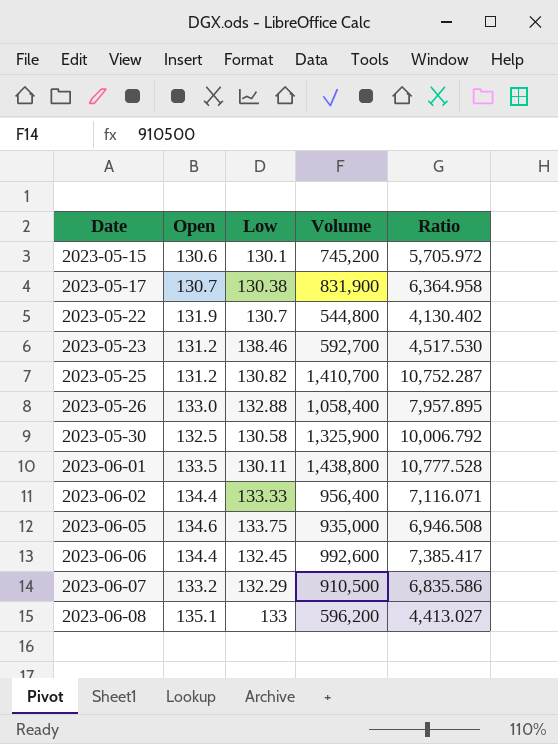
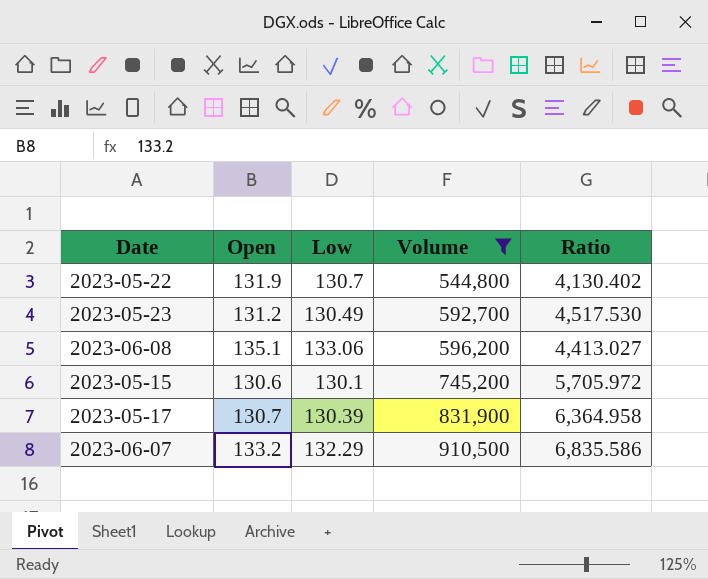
filter: none -> Volume <= 910,500
row order: Date ascending -> Volume ascending
2023-05-23 | Low: 138.46 -> 130.49
2023-06-08 | Low: 133 -> 133.06
2023-05-17 | Low: 130.38 -> 130.39

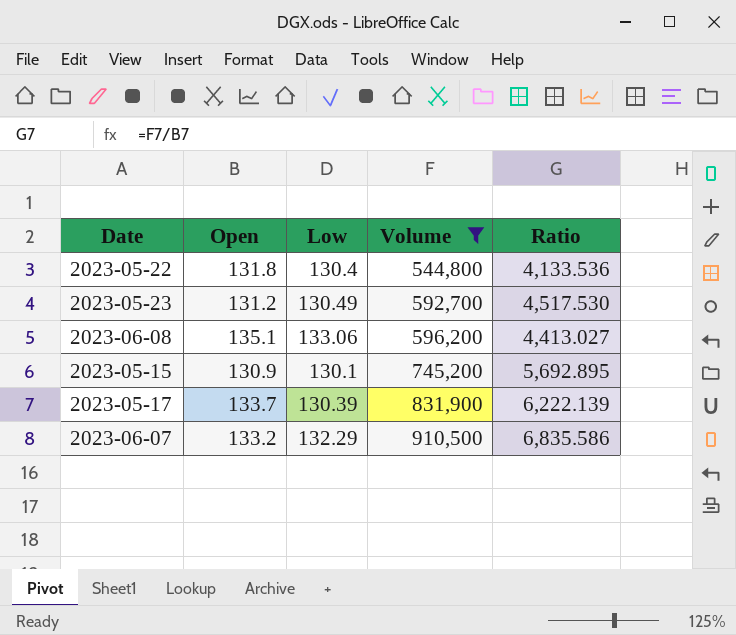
2023-05-22 | Open: 131.9 -> 131.8
2023-05-22 | Low: 130.7 -> 130.4
2023-05-22 | Ratio: 4,130.402 -> 4,133.536
2023-05-15 | Open: 130.6 -> 130.9
2023-05-15 | Ratio: 5,705.972 -> 5,692.895
2023-05-17 | Open: 130.7 -> 133.7
2023-05-17 | Ratio: 6,364.958 -> 6,222.139

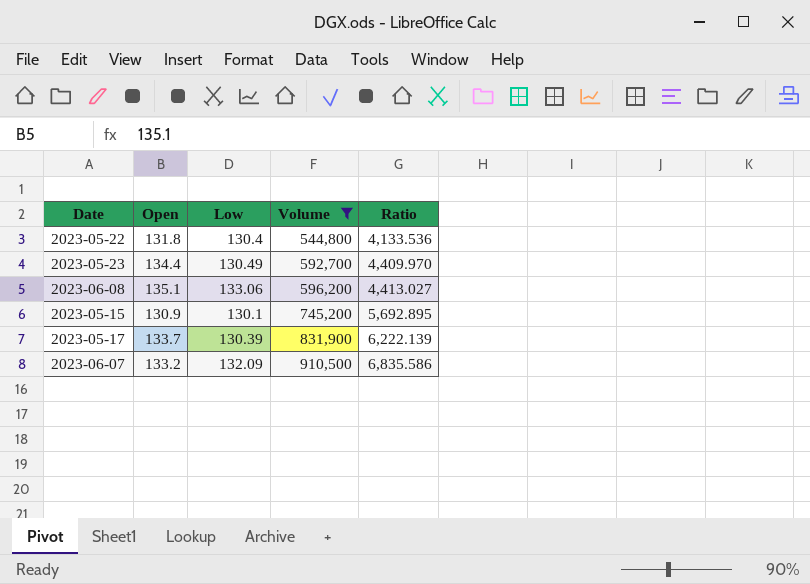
2023-05-23 | Open: 131.2 -> 134.4
2023-05-23 | Ratio: 4,517.530 -> 4,409.970
2023-06-07 | Low: 132.29 -> 132.09

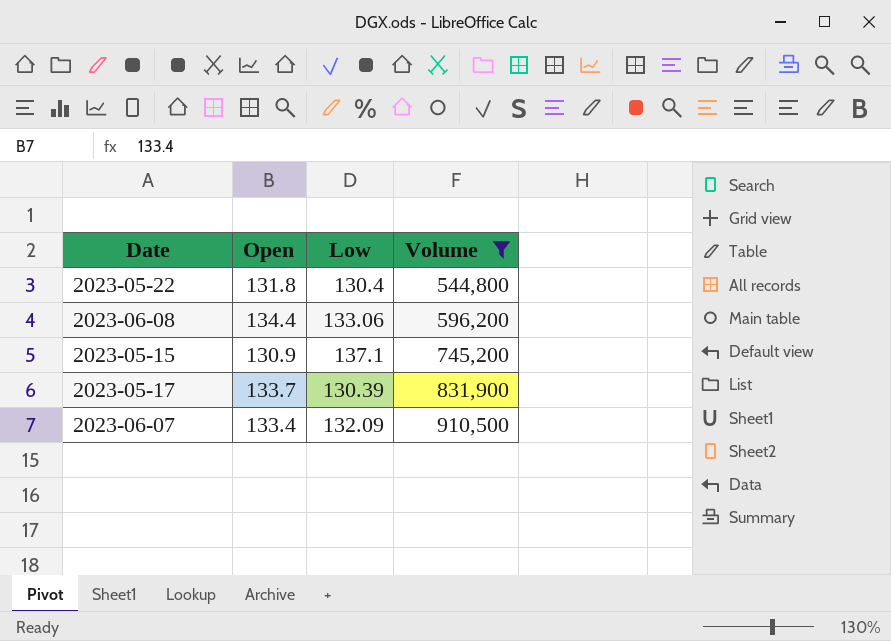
column Ratio | formula: [Volume] / [Open] -> none
row 2023-05-23: 134.4 | 130.49 | 592,700 | 4,409.970 -> none
2023-06-08 | Open: 135.1 -> 134.4
2023-05-15 | Low: 130.1 -> 137.1
2023-06-07 | Open: 133.2 -> 133.4

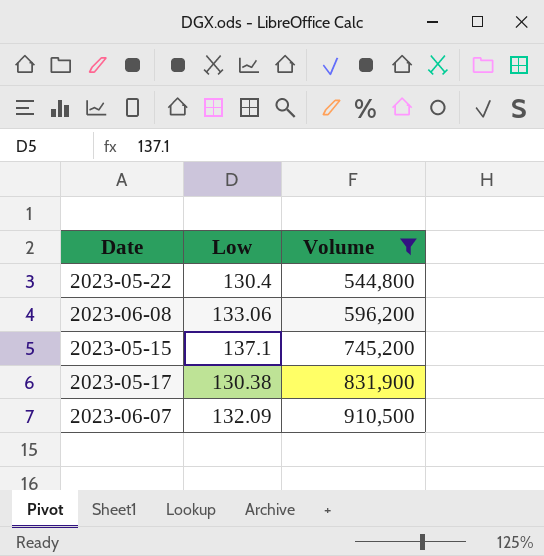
column Open | position: 2 -> none
2023-05-17 | Low: 130.39 -> 130.38

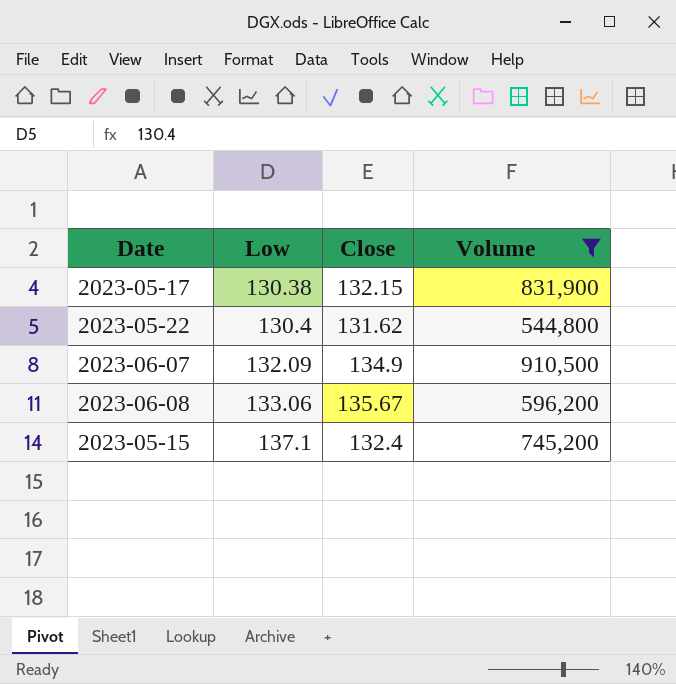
row order: Volume ascending -> Low ascending
column Close | position: none -> 3

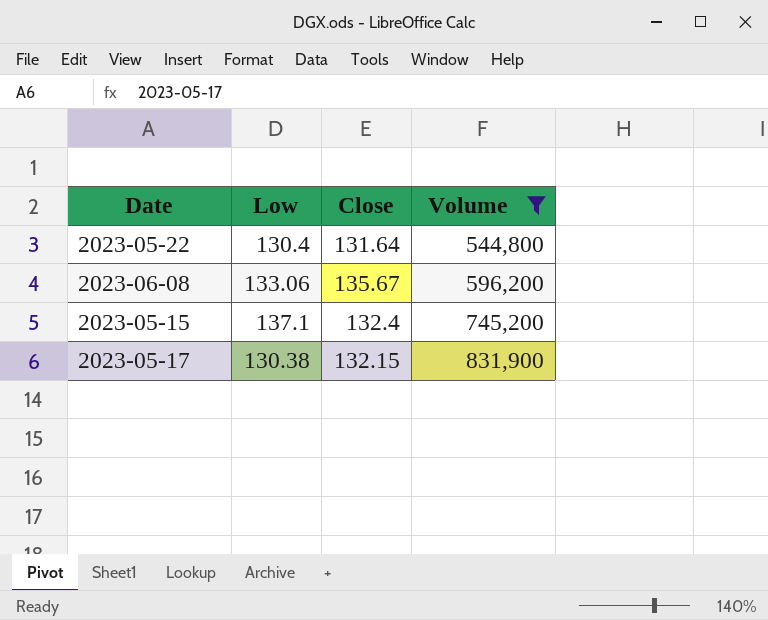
row order: Low ascending -> Volume ascending
row 2023-06-07: 132.09 | 134.9 | 910,500 -> none
2023-05-22 | Close: 131.62 -> 131.64

